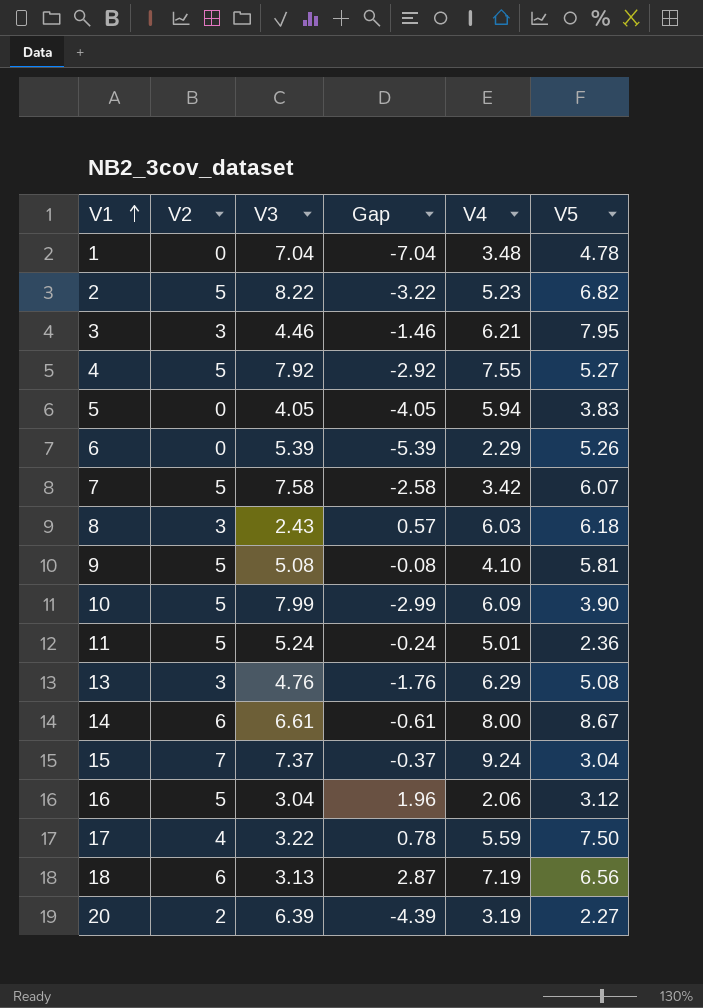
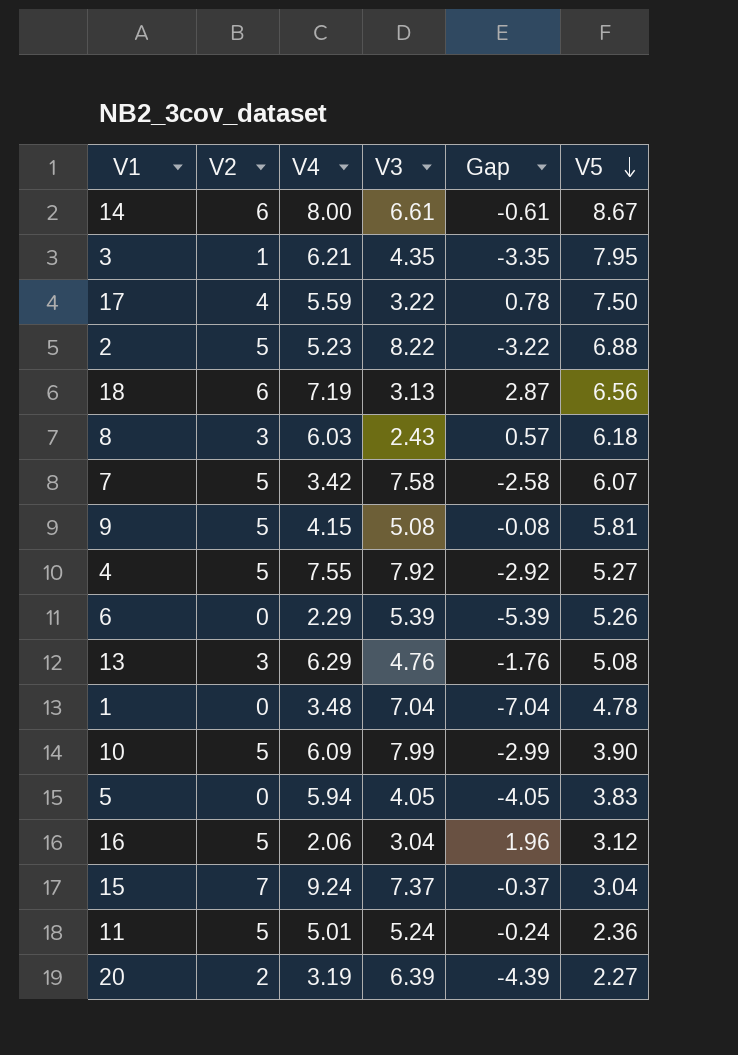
row order: V1 ascending -> V5 descending
column V4 | position: 5 -> 3
3 | V2: 3 -> 1
3 | V3: 4.46 -> 4.35
3 | Gap: -1.46 -> -3.35
2 | V5: 6.82 -> 6.88
9 | V4: 4.10 -> 4.15

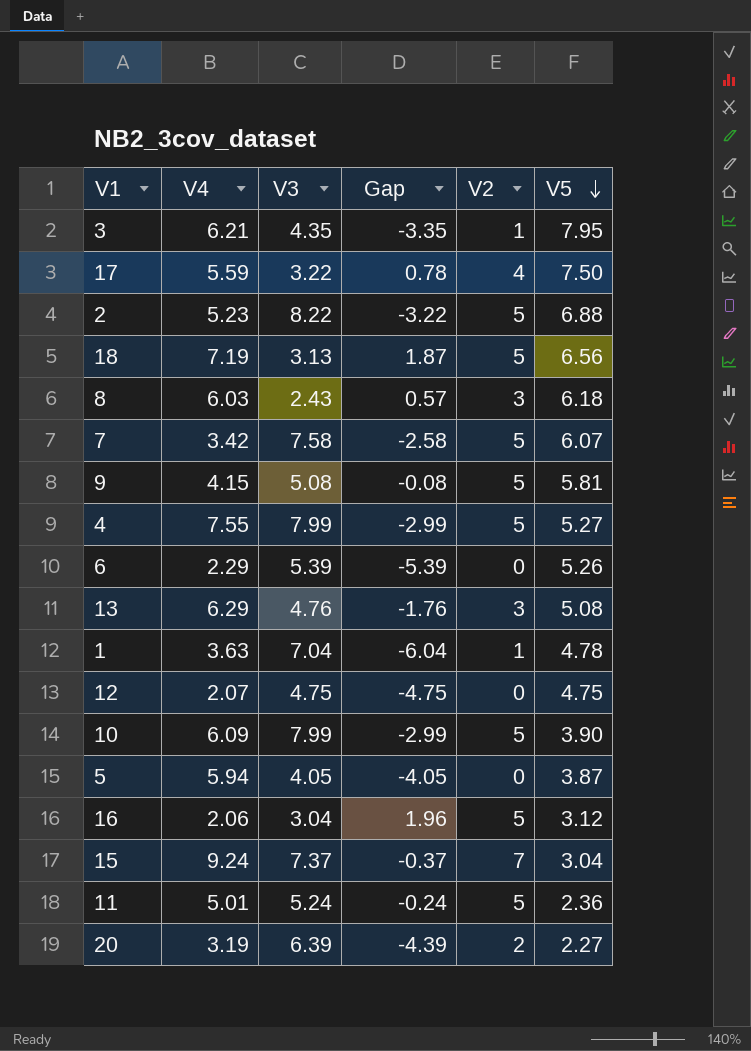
column V2 | position: 2 -> 5
row 14: 6 | 8.00 | 6.61 | -0.61 | 8.67 -> none
18 | Gap: 2.87 -> 1.87
18 | V2: 6 -> 5
4 | V3: 7.92 -> 7.99
4 | Gap: -2.92 -> -2.99
1 | V4: 3.48 -> 3.63
1 | Gap: -7.04 -> -6.04
1 | V2: 0 -> 1
row 12: none -> 2.07 | 4.75 | -4.75 | 0 | 4.75
5 | V5: 3.83 -> 3.87

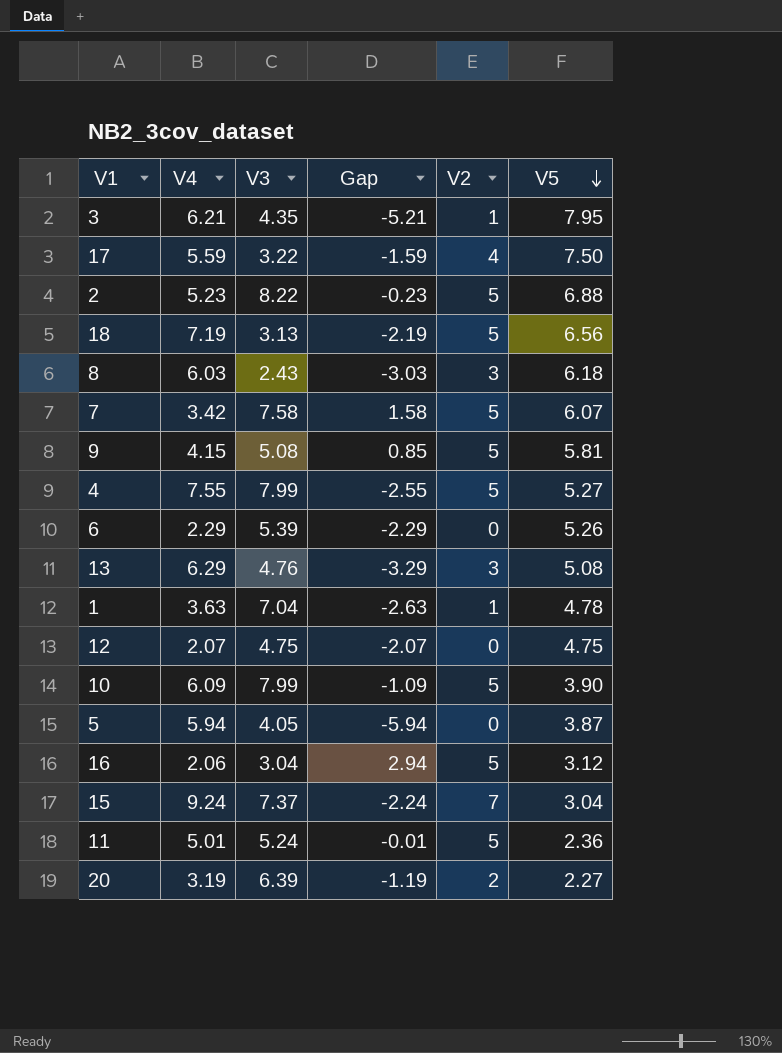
column Gap | formula: [V2] - [V3] -> [V2] - [V4]

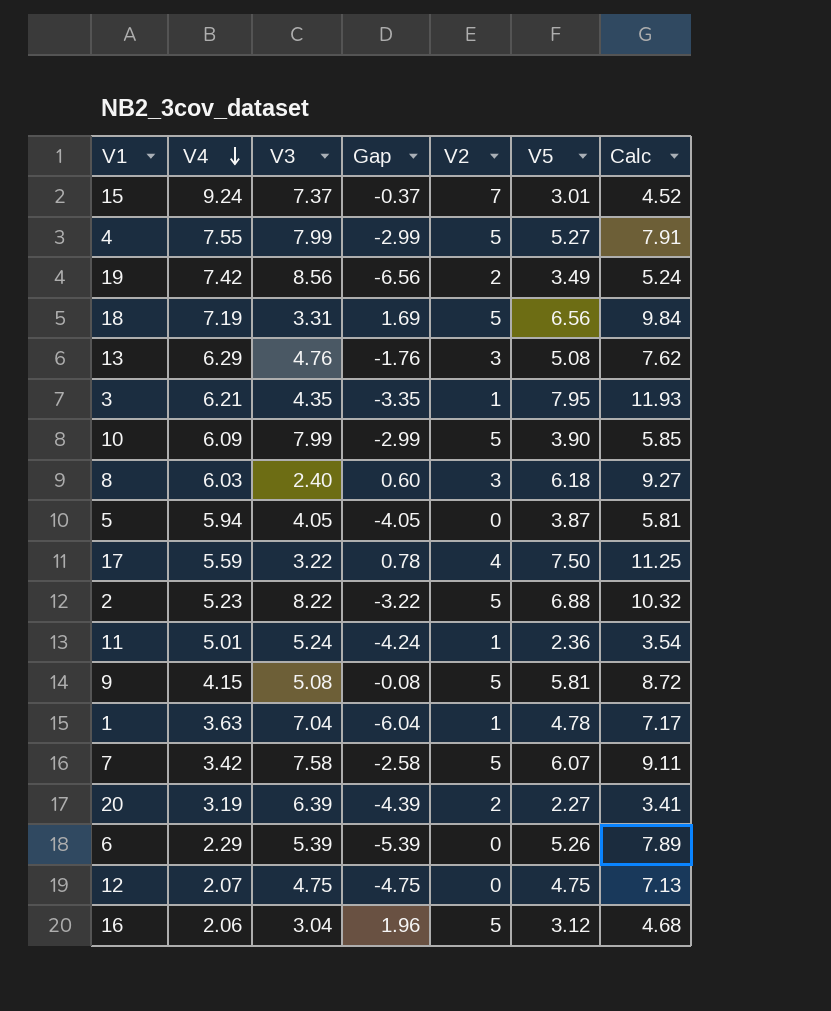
row order: V5 descending -> V4 descending
column Gap | formula: [V2] - [V4] -> [V2] - [V3]
column Calc | formula: none -> [V5] * 1.5
15 | V5: 3.04 -> 3.01
row 19: none -> 7.42 | 8.56 | -6.56 | 2 | 3.49 | 5.24
18 | V3: 3.13 -> 3.31
8 | V3: 2.43 -> 2.40
11 | V2: 5 -> 1

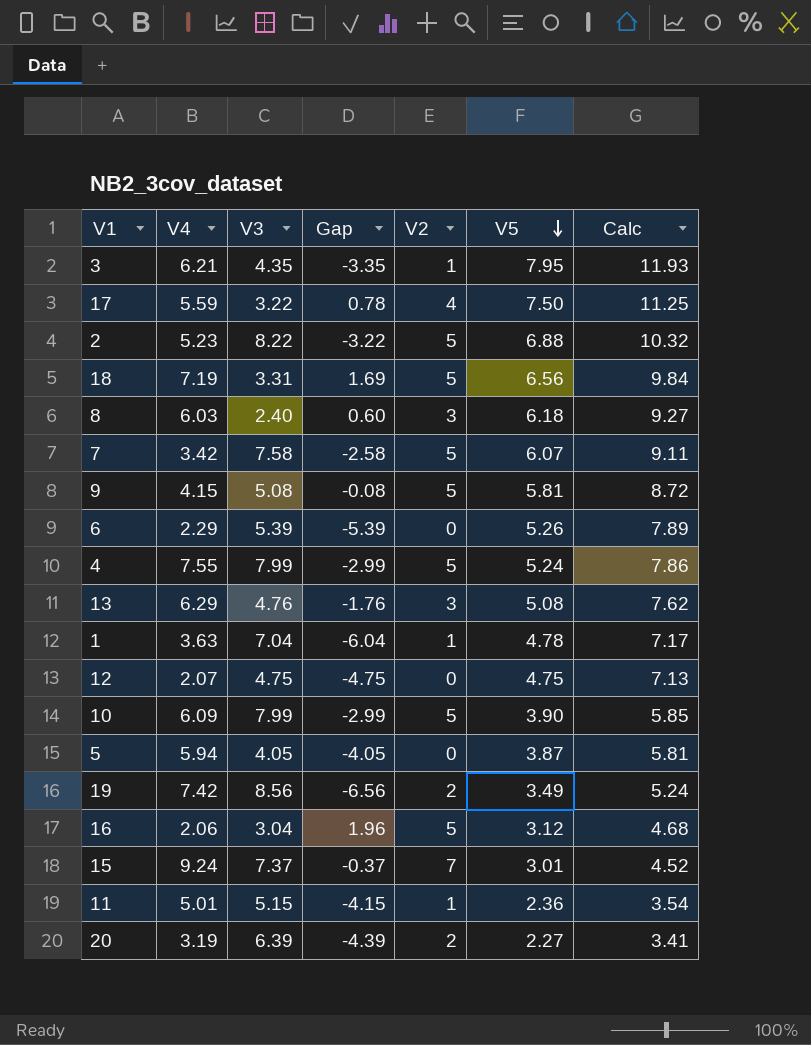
row order: V4 descending -> V5 descending
4 | V5: 5.27 -> 5.24
4 | Calc: 7.91 -> 7.86
11 | V3: 5.24 -> 5.15
11 | Gap: -4.24 -> -4.15

